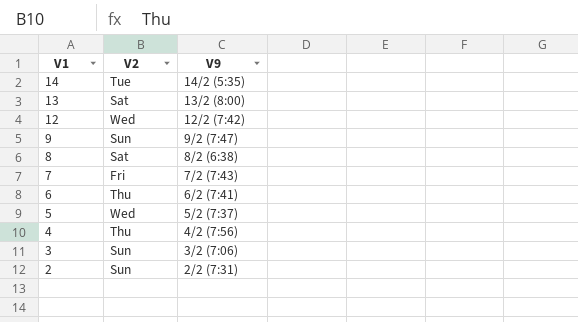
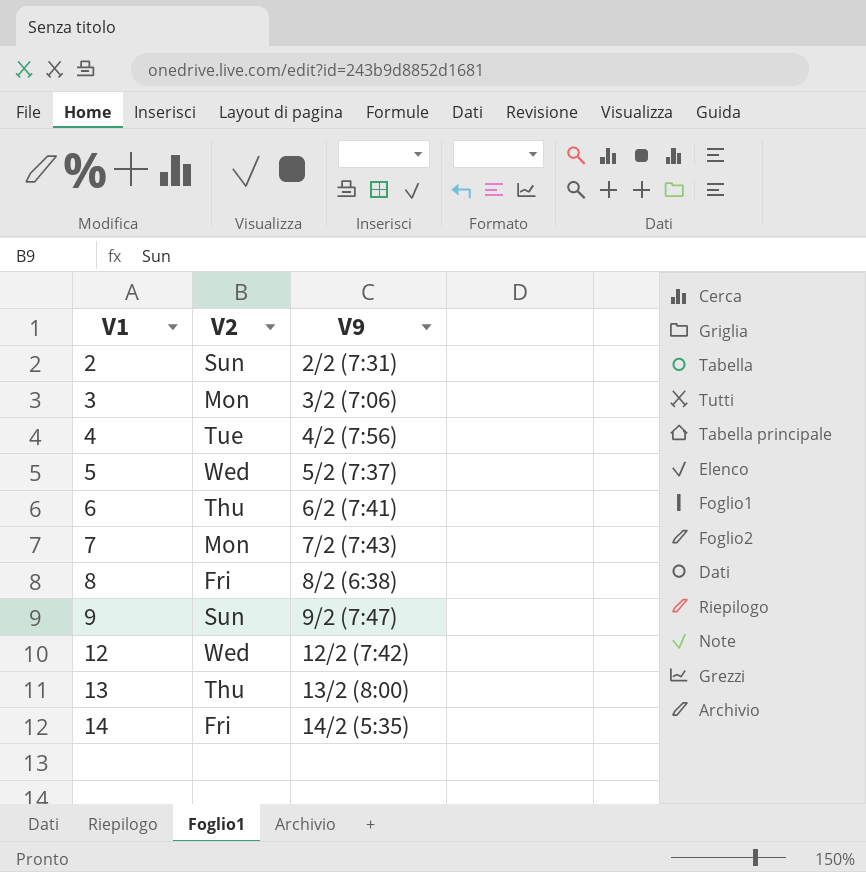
row order: V1 descending -> V1 ascending
3 | V2: Sun -> Mon
4 | V2: Thu -> Tue
7 | V2: Fri -> Mon
8 | V2: Sat -> Fri
13 | V2: Sat -> Thu
14 | V2: Tue -> Fri

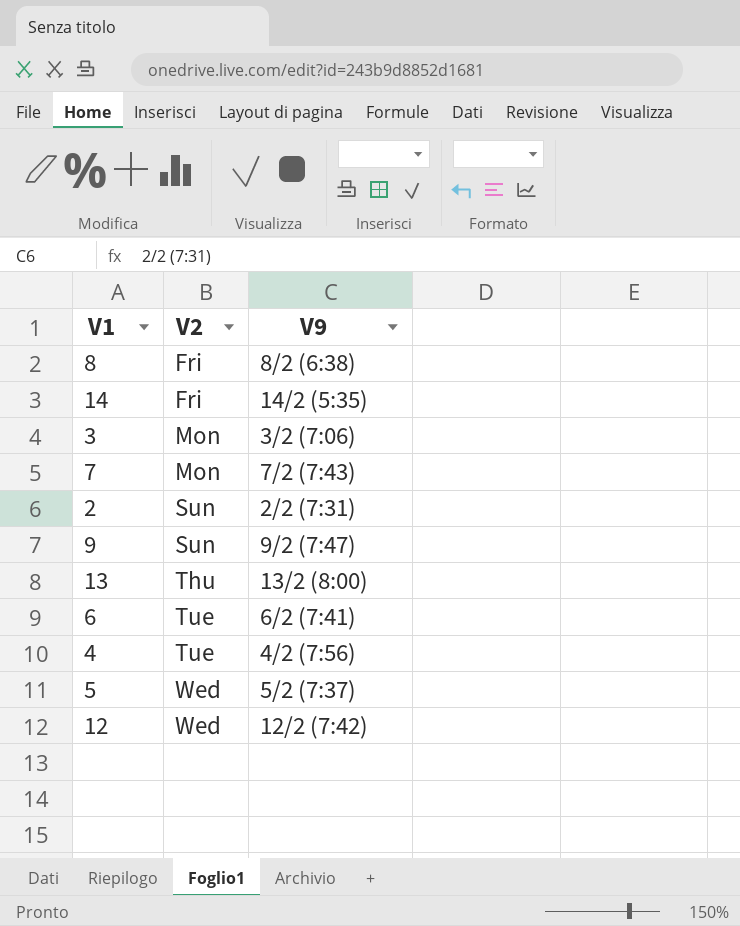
row order: V1 ascending -> V2 ascending
6 | V2: Thu -> Tue

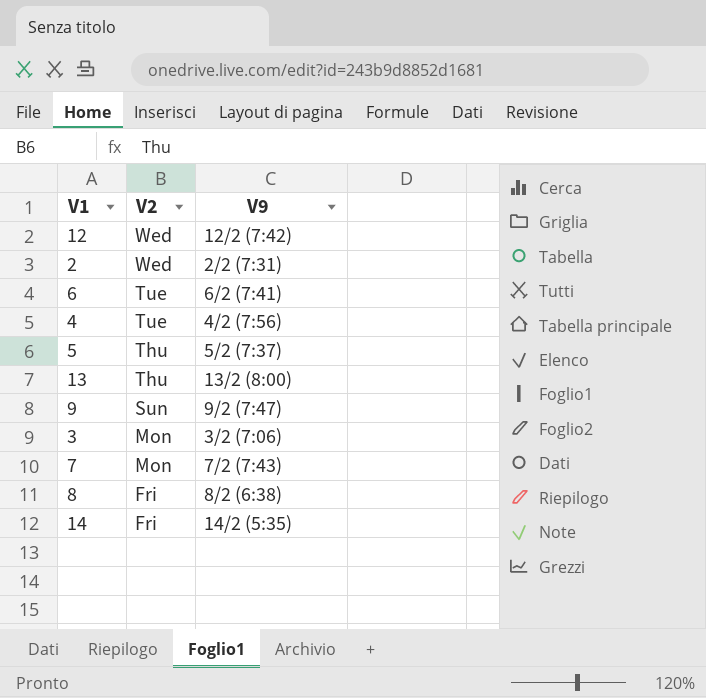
row order: V2 ascending -> V2 descending
2 | V2: Sun -> Wed
5 | V2: Wed -> Thu

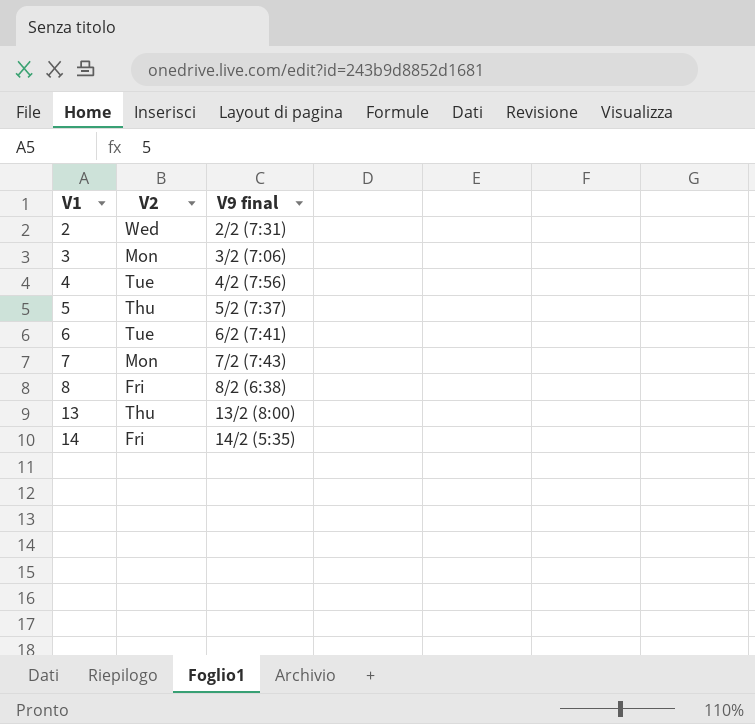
row order: V2 descending -> V1 ascending
column name: V9 -> V9 final
row 12: Wed | 12/2 (7:42) -> none
row 9: Sun | 9/2 (7:47) -> none

